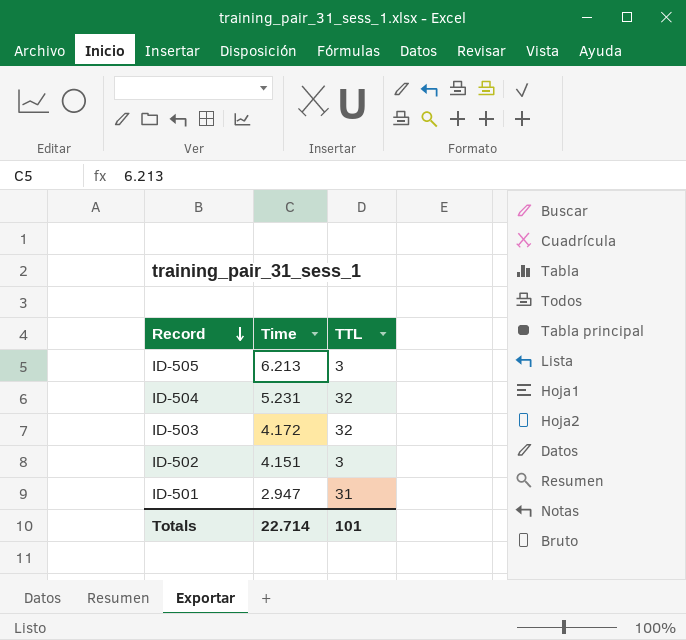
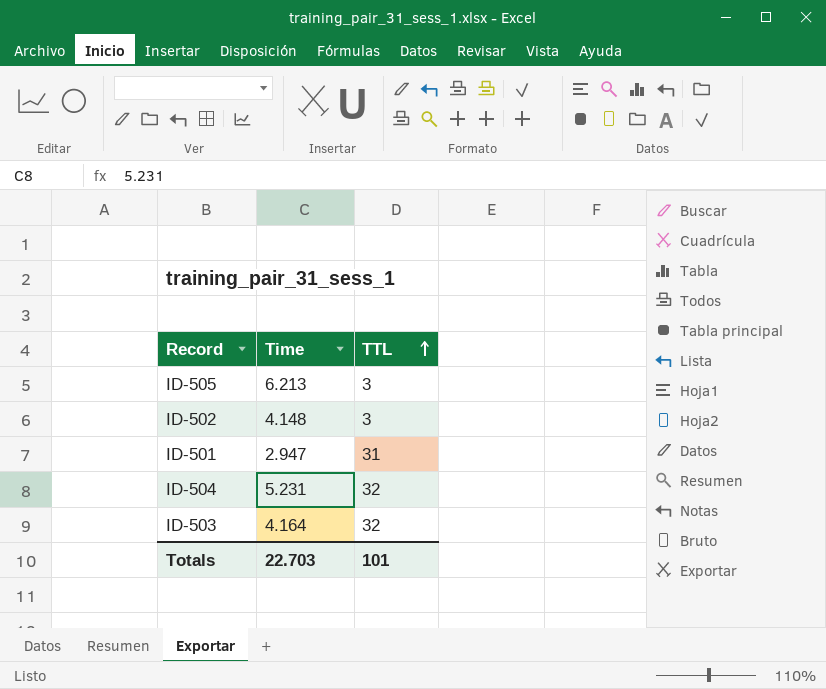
row order: Record descending -> TTL ascending
ID-502 | Time: 4.151 -> 4.148
ID-503 | Time: 4.172 -> 4.164
Totals | Time: 22.714 -> 22.703

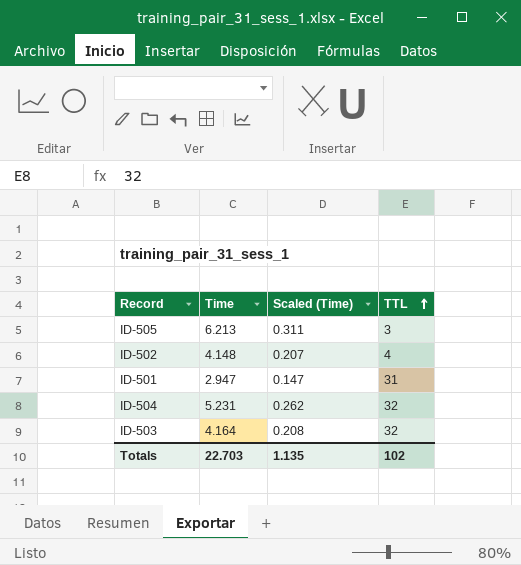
column Scaled (Time) | formula: none -> [Time] * 0.05
ID-502 | TTL: 3 -> 4
Totals | TTL: 101 -> 102

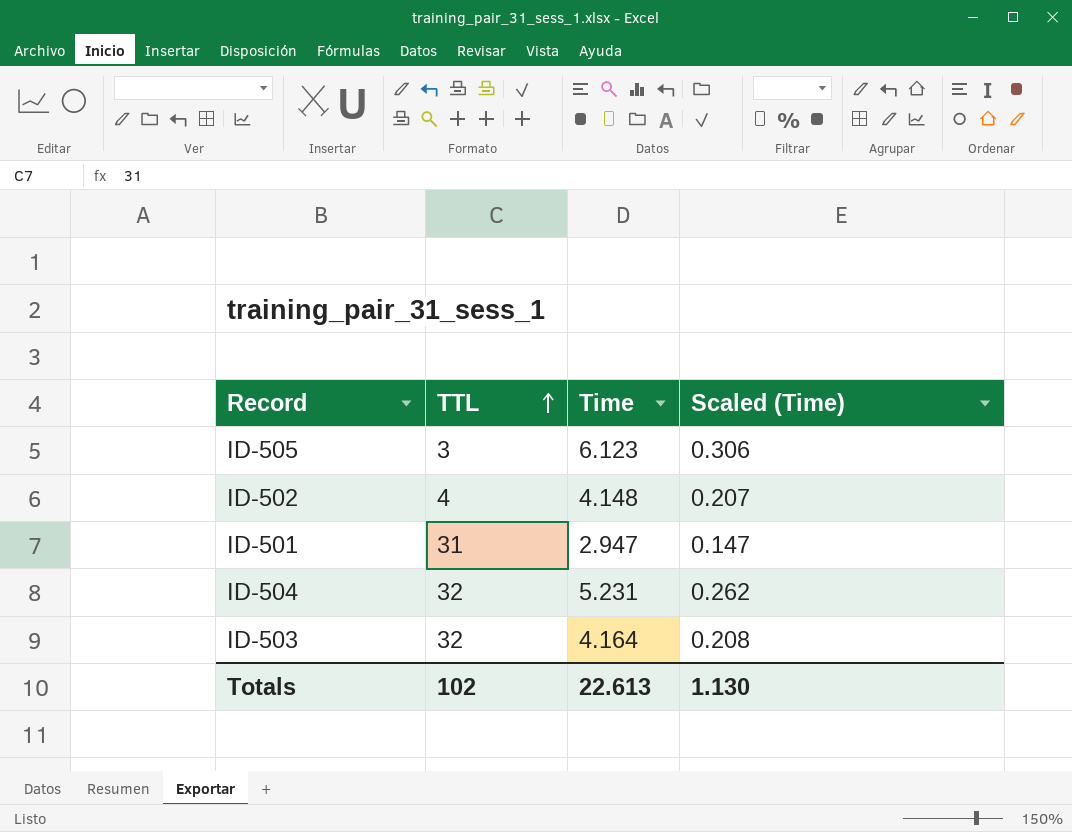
column TTL | position: 4 -> 2
ID-505 | Time: 6.213 -> 6.123
ID-505 | Scaled (Time): 0.311 -> 0.306
Totals | Time: 22.703 -> 22.613
Totals | Scaled (Time): 1.135 -> 1.130

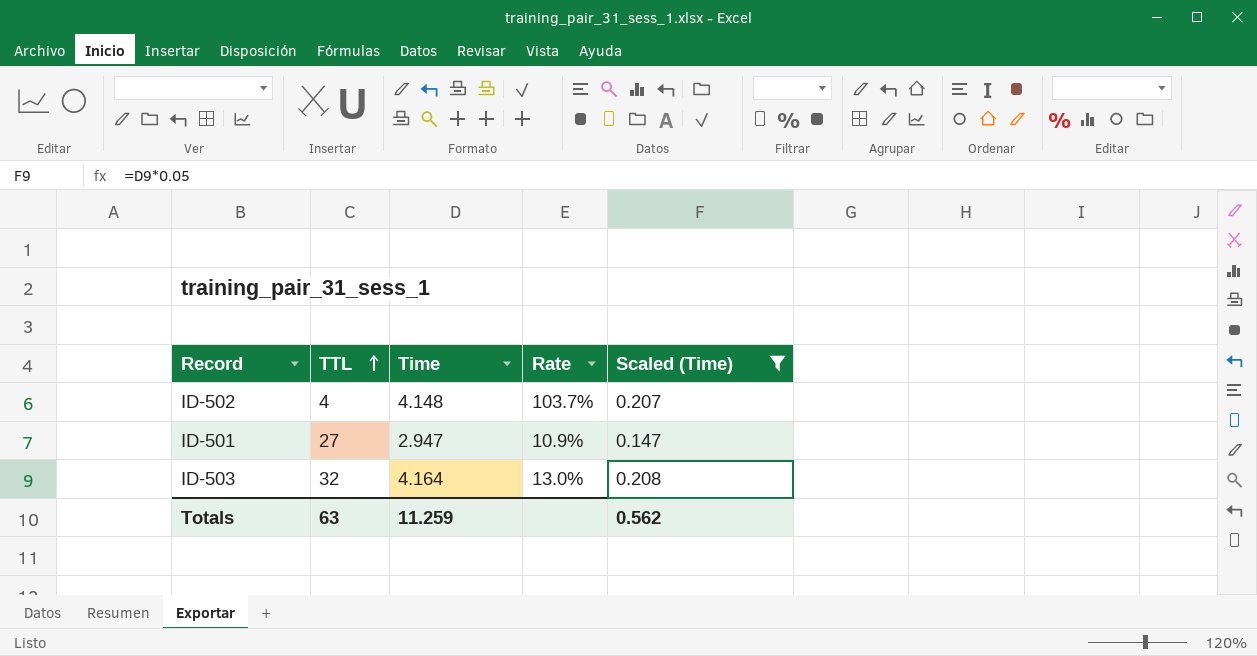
filter: none -> Scaled (Time) <= 0.208
column Rate | formula: none -> [Time] / [TTL]
ID-501 | TTL: 31 -> 27
Totals | TTL: 102 -> 63
Totals | Time: 22.613 -> 11.259
Totals | Scaled (Time): 1.130 -> 0.562

